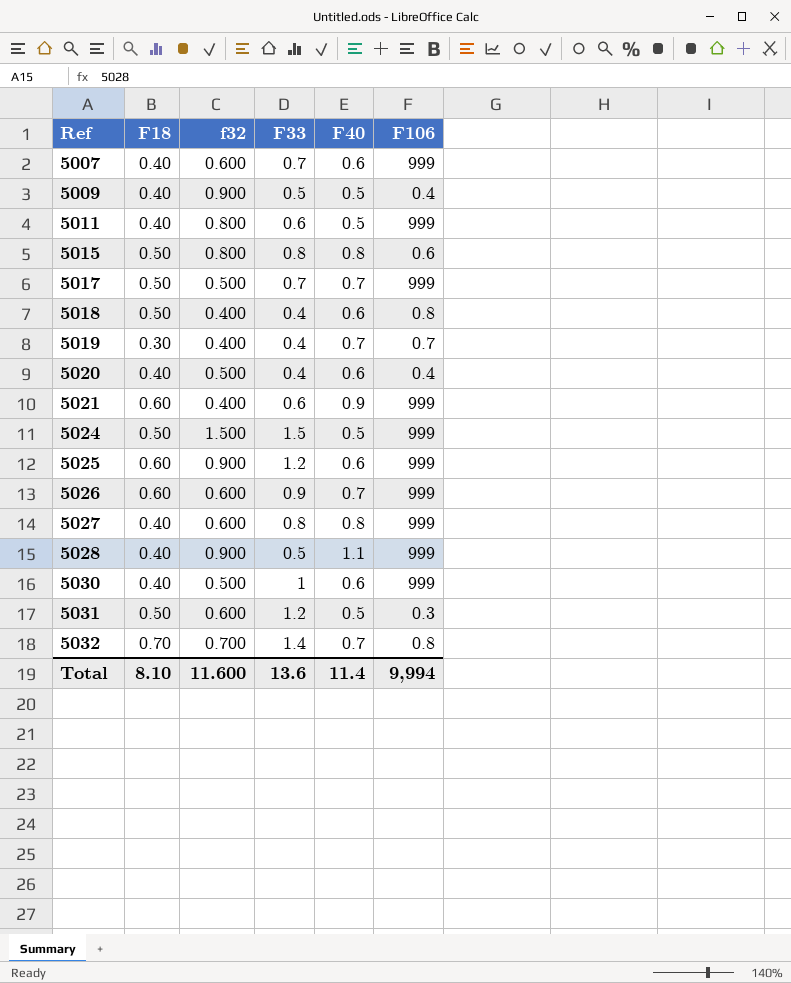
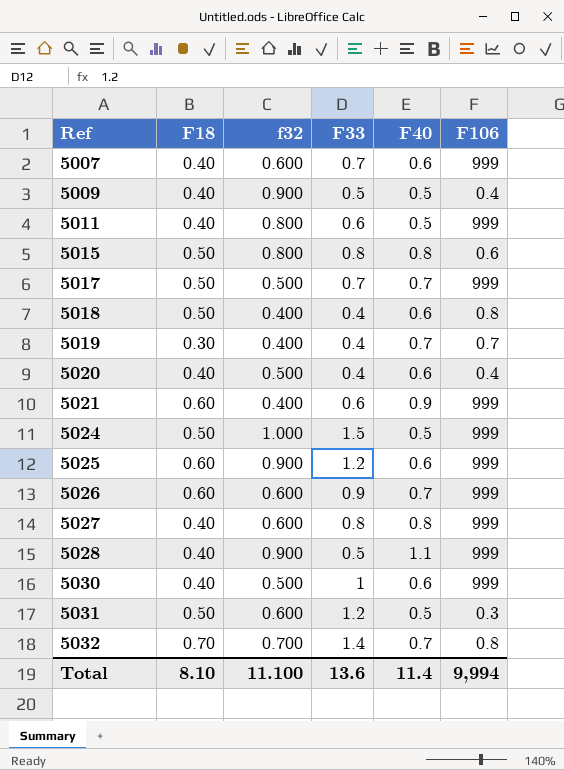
5024 | f32: 1.500 -> 1.000
Total | f32: 11.600 -> 11.100

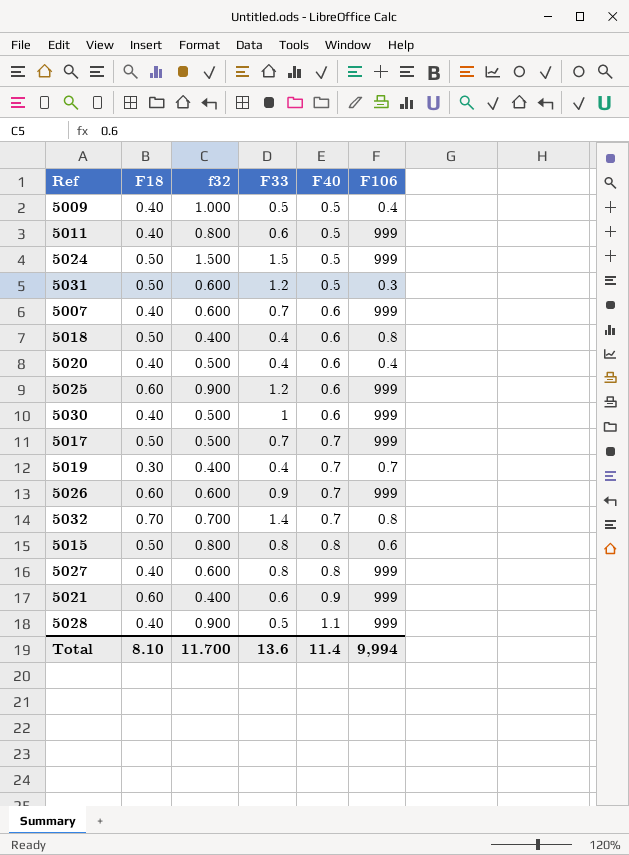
row order: Ref ascending -> F40 ascending
5009 | f32: 0.900 -> 1.000
5024 | f32: 1.000 -> 1.500
Total | f32: 11.100 -> 11.700

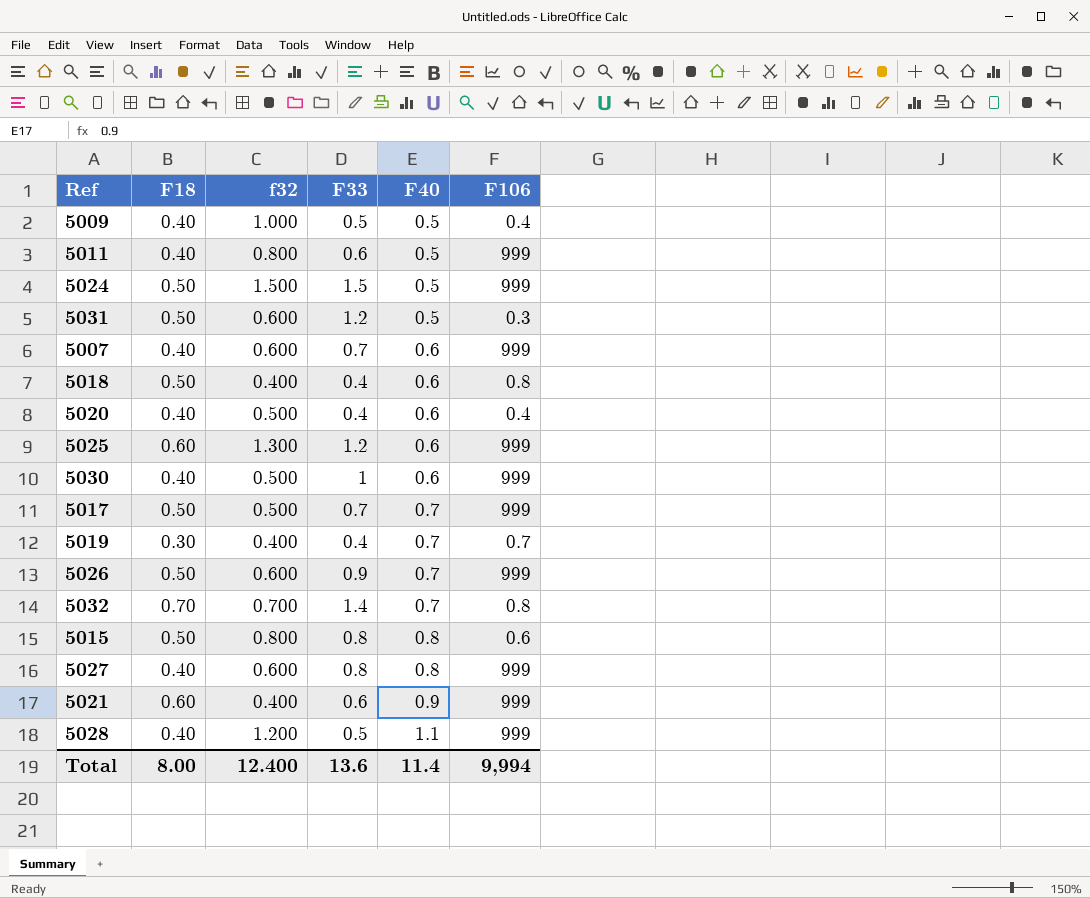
5025 | f32: 0.900 -> 1.300
5026 | F18: 0.60 -> 0.50
5028 | f32: 0.900 -> 1.200
Total | F18: 8.10 -> 8.00
Total | f32: 11.700 -> 12.400

